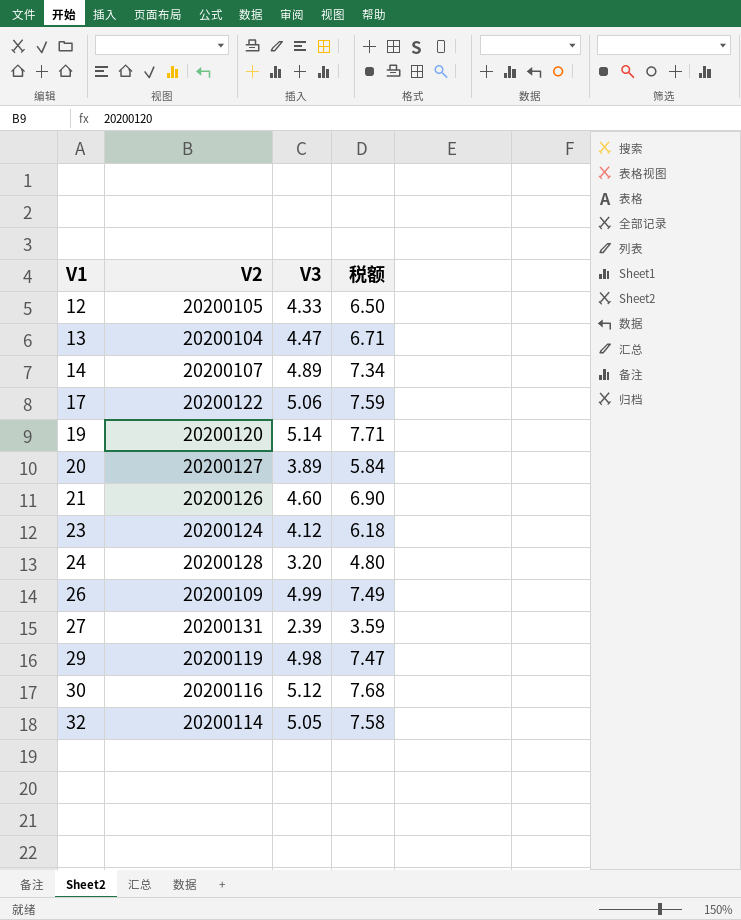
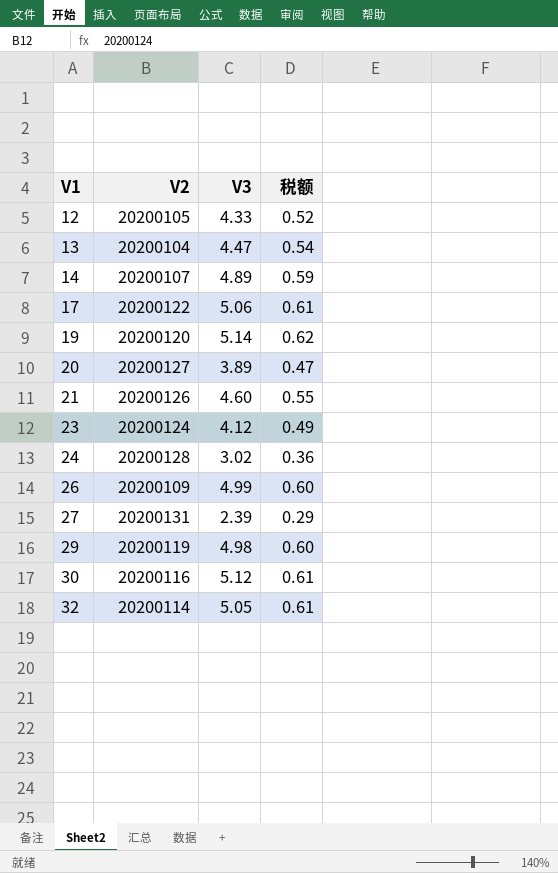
column 税额 | formula: [V3] * 1.5 -> [V3] * 0.12
24 | V3: 3.20 -> 3.02

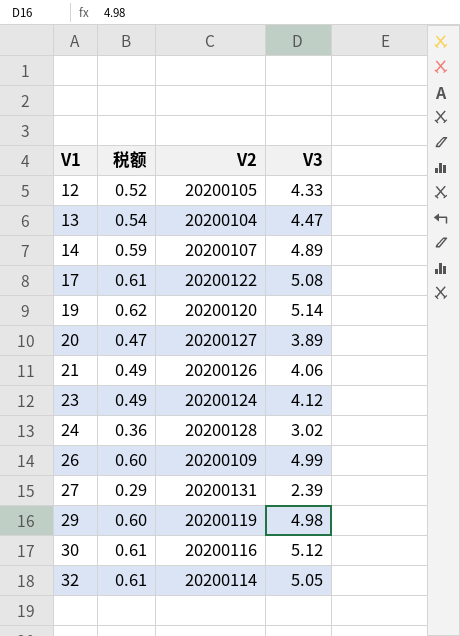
column 税额 | position: 4 -> 2
17 | V3: 5.06 -> 5.08
21 | 税额: 0.55 -> 0.49
21 | V3: 4.60 -> 4.06

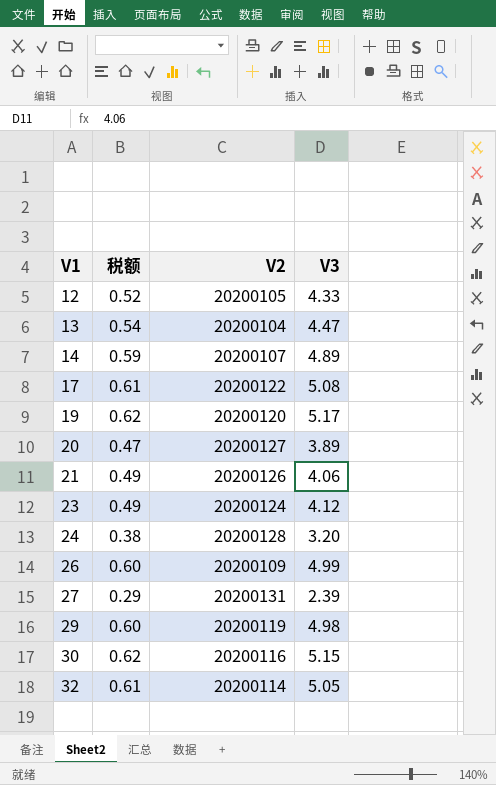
19 | V3: 5.14 -> 5.17
24 | 税额: 0.36 -> 0.38
24 | V3: 3.02 -> 3.20
30 | 税额: 0.61 -> 0.62
30 | V3: 5.12 -> 5.15

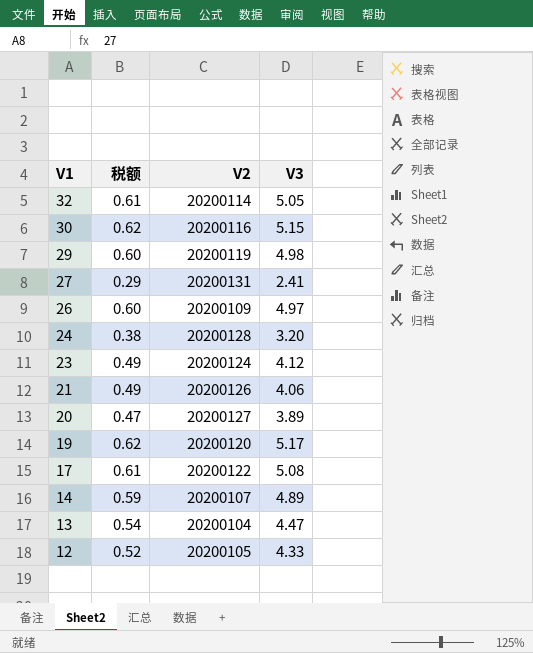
row order: V1 ascending -> V1 descending
27 | V3: 2.39 -> 2.41
26 | V3: 4.99 -> 4.97

